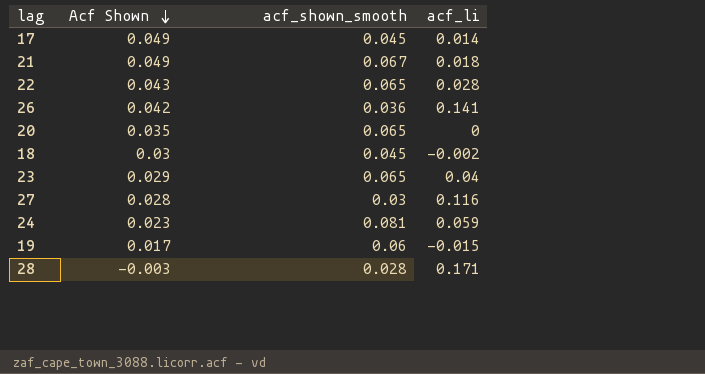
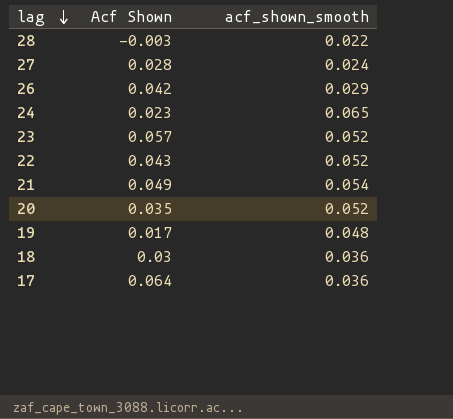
row order: Acf Shown descending -> lag descending
column acf_li | position: 4 -> none
28 | acf_shown_smooth: 0.028 -> 0.022
27 | acf_shown_smooth: 0.03 -> 0.024
26 | acf_shown_smooth: 0.036 -> 0.029
24 | acf_shown_smooth: 0.081 -> 0.065
23 | Acf Shown: 0.029 -> 0.057
23 | acf_shown_smooth: 0.065 -> 0.052
22 | acf_shown_smooth: 0.065 -> 0.052
21 | acf_shown_smooth: 0.067 -> 0.054
20 | acf_shown_smooth: 0.065 -> 0.052
19 | acf_shown_smooth: 0.06 -> 0.048
18 | acf_shown_smooth: 0.045 -> 0.036
17 | Acf Shown: 0.049 -> 0.064
17 | acf_shown_smooth: 0.045 -> 0.036

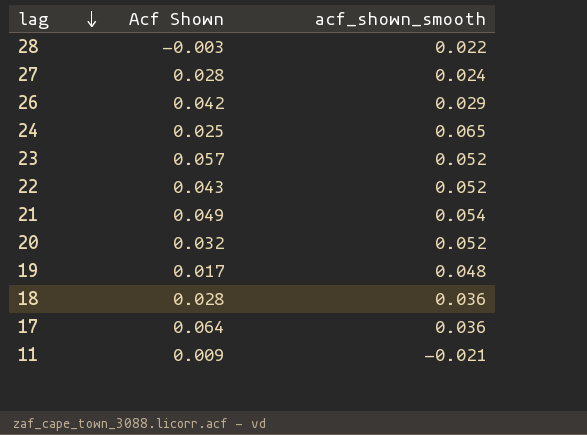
24 | Acf Shown: 0.023 -> 0.025
20 | Acf Shown: 0.035 -> 0.032
18 | Acf Shown: 0.03 -> 0.028
row 11: none -> 0.009 | -0.021

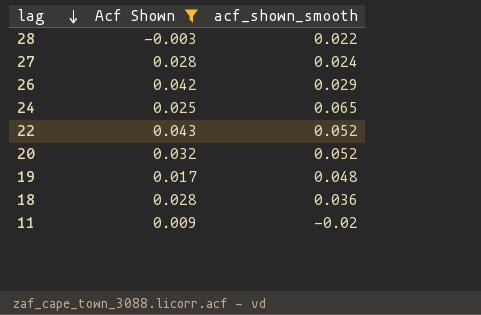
filter: none -> Acf Shown <= 0.043
11 | acf_shown_smooth: -0.021 -> -0.02

